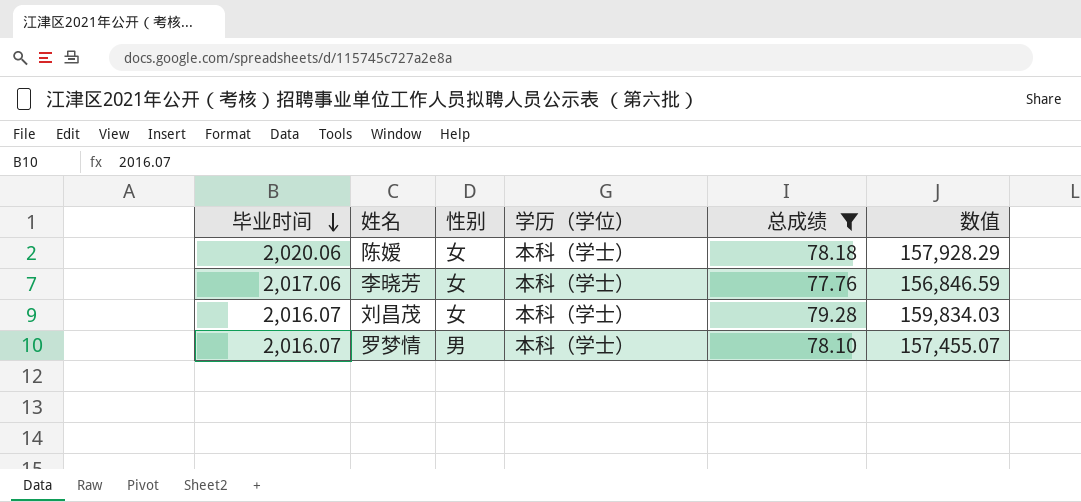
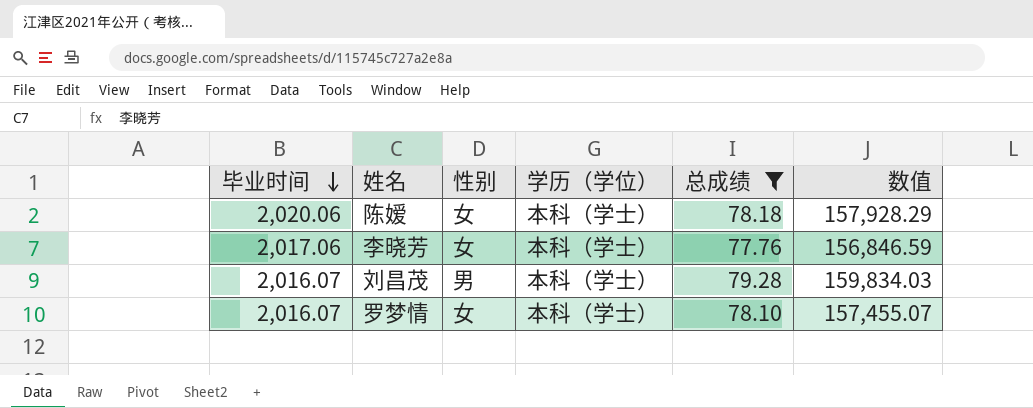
刘昌茂 | 性别: 女 -> 男
罗梦情 | 性别: 男 -> 女

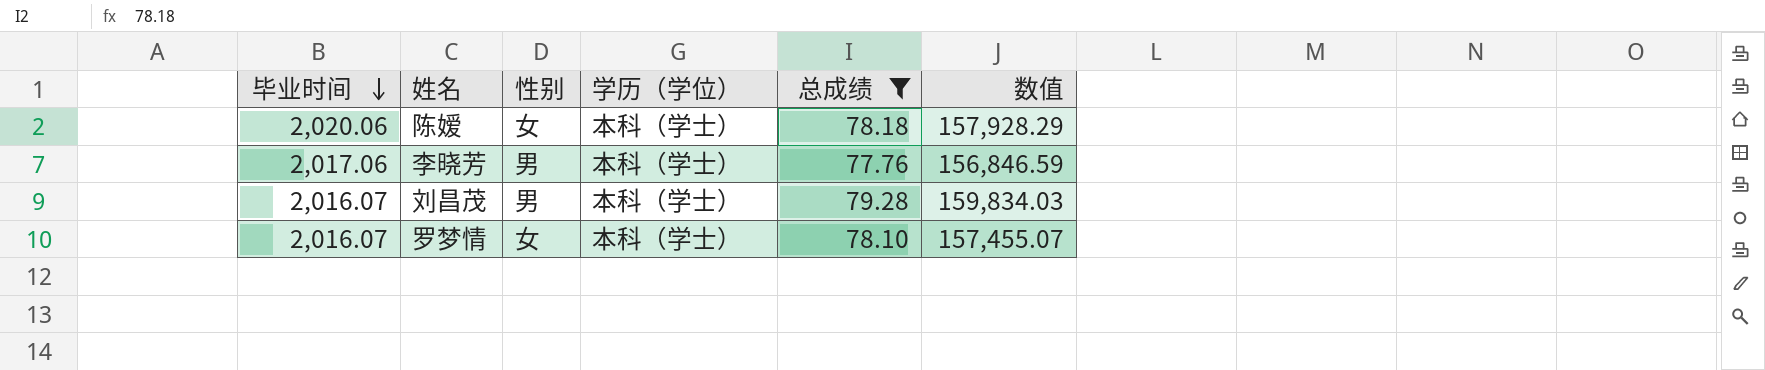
李晓芳 | 性别: 女 -> 男

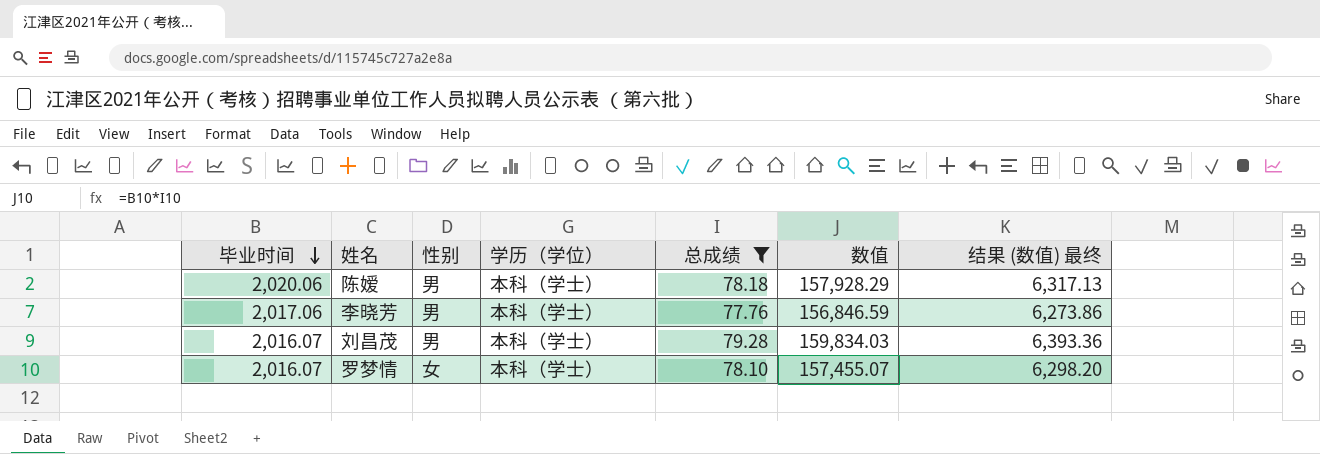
column 结果 (数值) 最终 | formula: none -> [数值] * 0.04
陈嫒 | 性别: 女 -> 男

